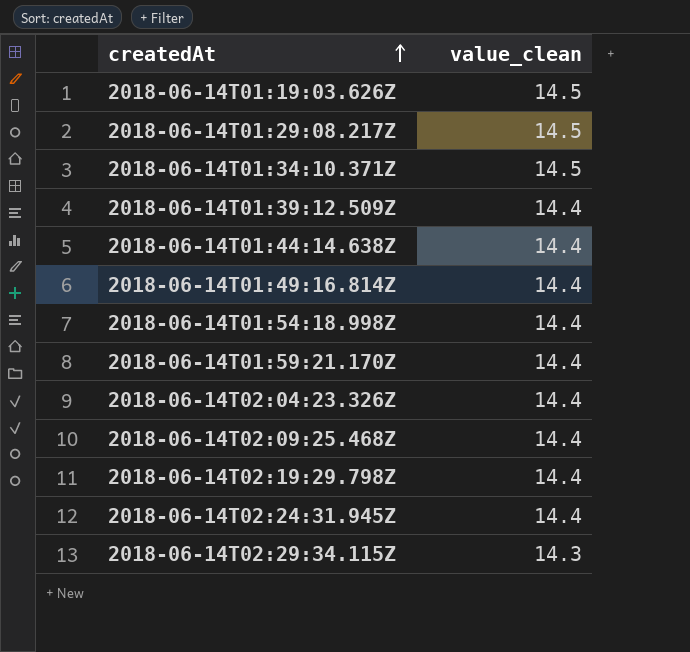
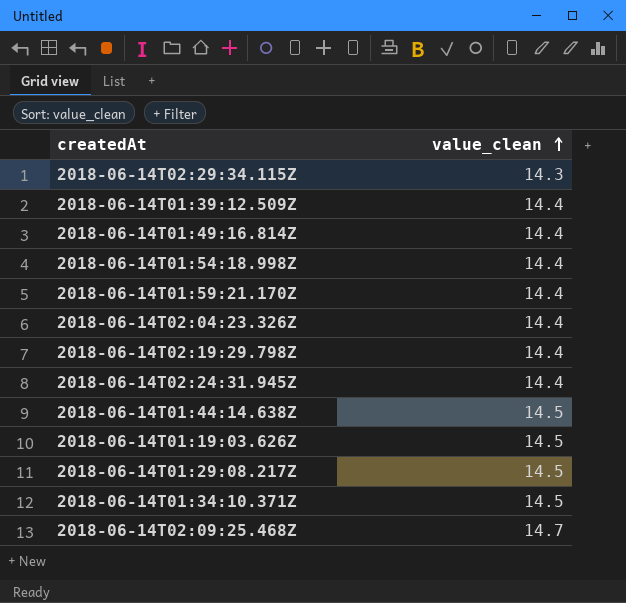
row order: createdAt ascending -> value_clean ascending
2018-06-14T01:44:14.638Z | value_clean: 14.4 -> 14.5
2018-06-14T02:09:25.468Z | value_clean: 14.4 -> 14.7

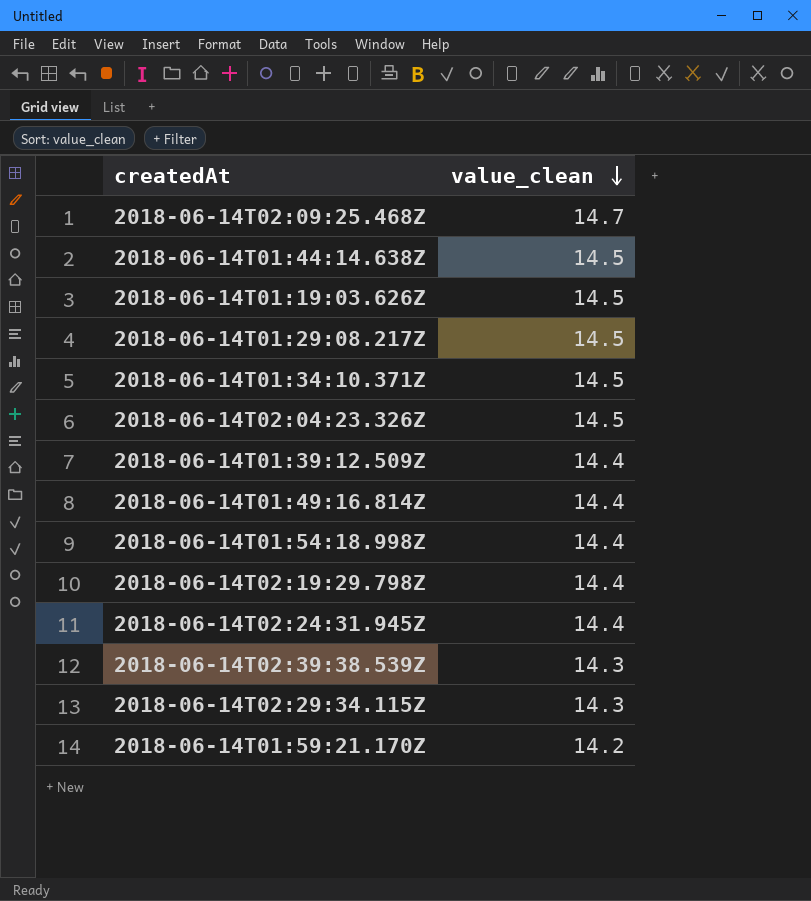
row order: value_clean ascending -> value_clean descending
2018-06-14T02:04:23.326Z | value_clean: 14.4 -> 14.5
row 2018-06-14T02:39:38.539Z: none -> 14.3
2018-06-14T01:59:21.170Z | value_clean: 14.4 -> 14.2

